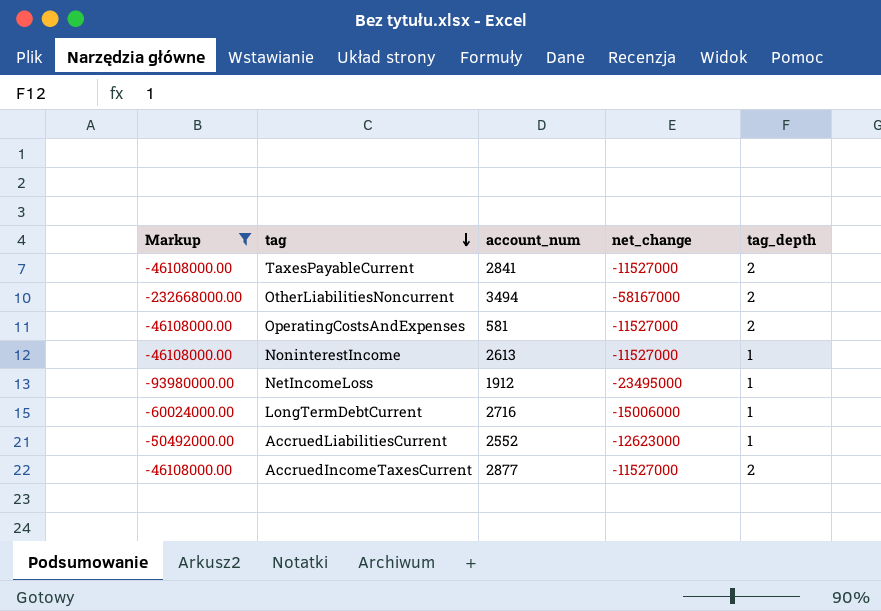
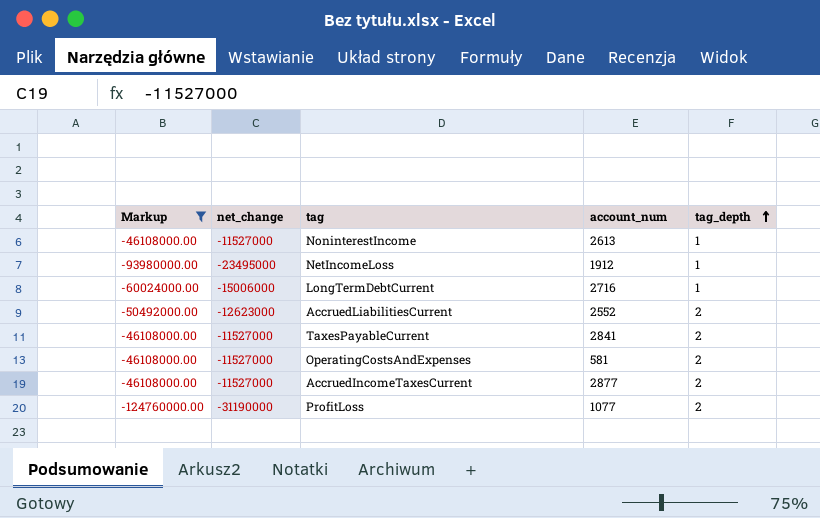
row order: tag descending -> tag_depth ascending
column net_change | position: 4 -> 2
row OtherLiabilitiesNoncurrent: -232668000.00 | 3494 | -58167000 | 2 -> none
AccruedLiabilitiesCurrent | tag_depth: 1 -> 2
row ProfitLoss: none -> -124760000.00 | -31190000 | 1077 | 2

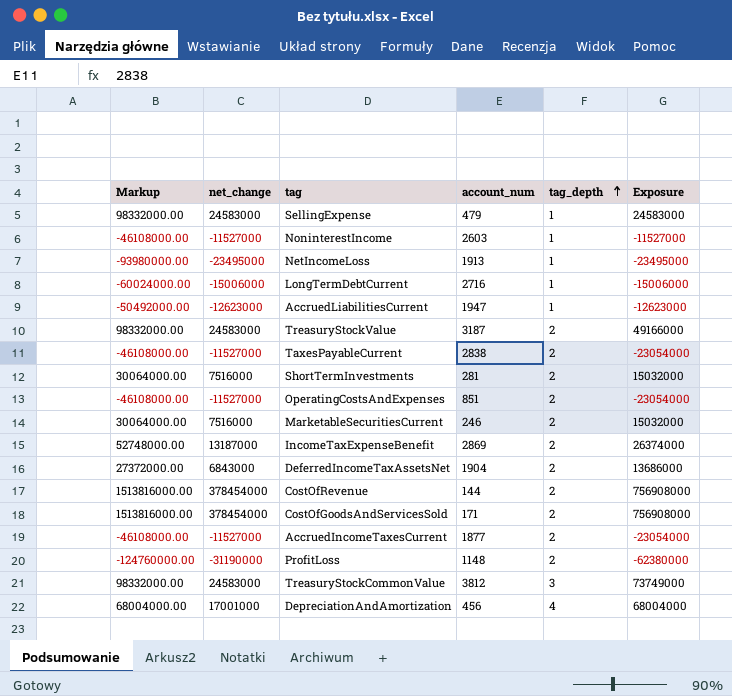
filter: Markup <= -46108000.00 -> none
column Exposure | formula: none -> [net_change] * [tag_depth]
NoninterestIncome | account_num: 2613 -> 2603
NetIncomeLoss | account_num: 1912 -> 1913
AccruedLiabilitiesCurrent | account_num: 2552 -> 1947
AccruedLiabilitiesCurrent | tag_depth: 2 -> 1
TaxesPayableCurrent | account_num: 2841 -> 2838
OperatingCostsAndExpenses | account_num: 581 -> 851
AccruedIncomeTaxesCurrent | account_num: 2877 -> 1877
ProfitLoss | account_num: 1077 -> 1148

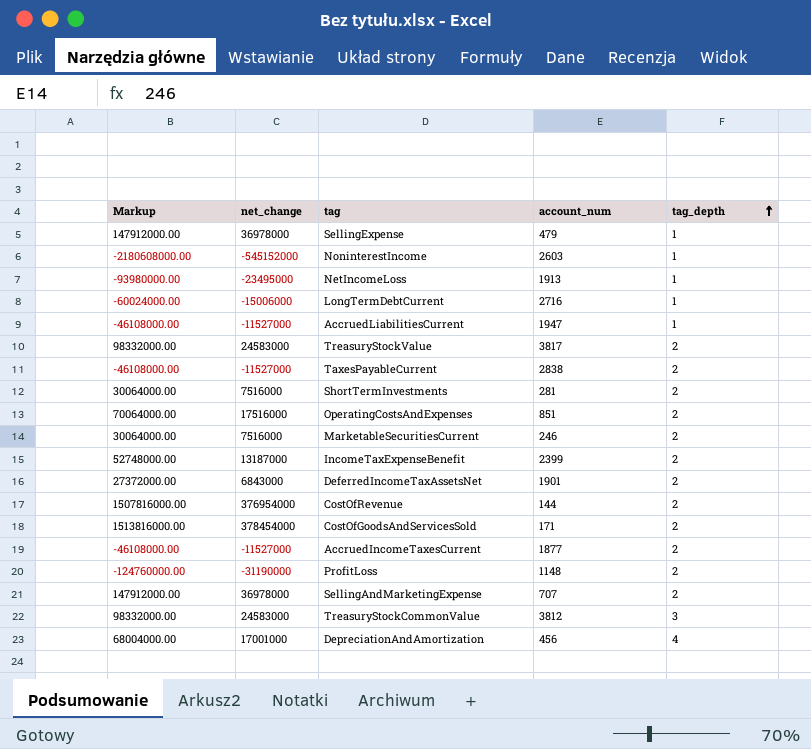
column Exposure | formula: [net_change] * [tag_depth] -> none
SellingExpense | Markup: 98332000.00 -> 147912000.00
SellingExpense | net_change: 24583000 -> 36978000
NoninterestIncome | Markup: -46108000.00 -> -2180608000.00
NoninterestIncome | net_change: -11527000 -> -545152000
AccruedLiabilitiesCurrent | Markup: -50492000.00 -> -46108000.00
AccruedLiabilitiesCurrent | net_change: -12623000 -> -11527000
TreasuryStockValue | account_num: 3187 -> 3817
OperatingCostsAndExpenses | Markup: -46108000.00 -> 70064000.00
OperatingCostsAndExpenses | net_change: -11527000 -> 17516000
IncomeTaxExpenseBenefit | account_num: 2869 -> 2399
DeferredIncomeTaxAssetsNet | account_num: 1904 -> 1901
CostOfRevenue | Markup: 1513816000.00 -> 1507816000.00
CostOfRevenue | net_change: 378454000 -> 376954000
row SellingAndMarketingExpense: none -> 147912000.00 | 36978000 | 707 | 2

